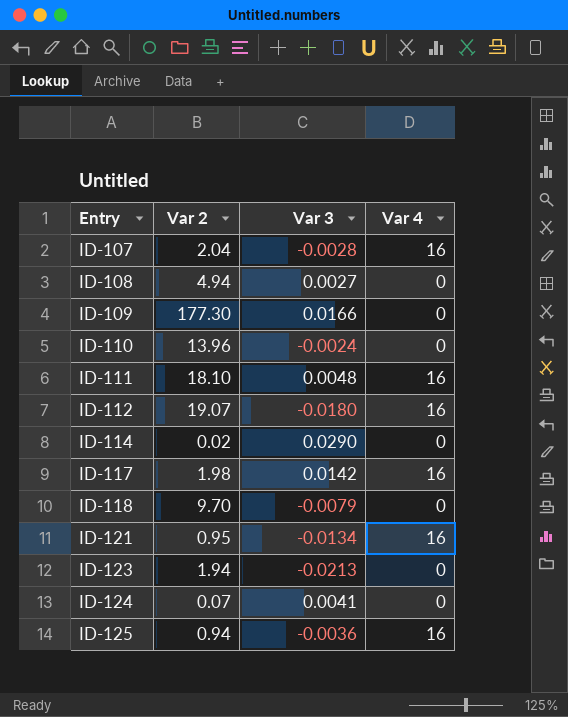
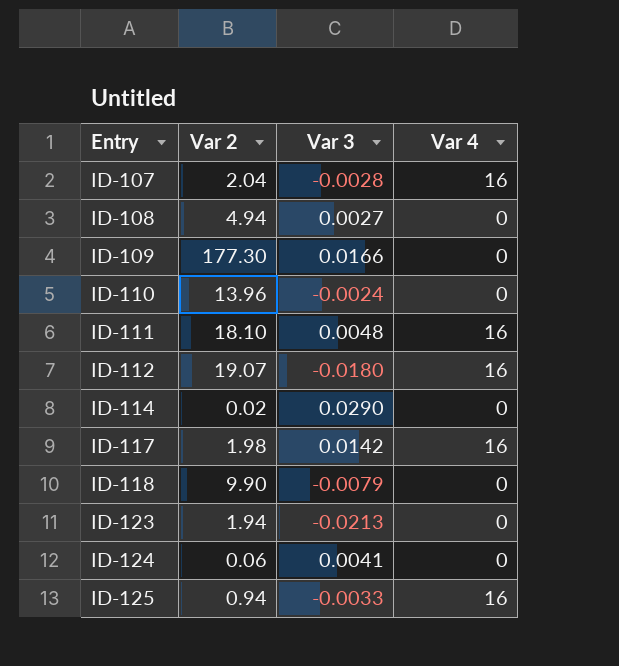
row ID-121: 0.95 | -0.0134 | 16 -> none
ID-118 | Var 2: 9.70 -> 9.90
ID-124 | Var 2: 0.07 -> 0.06
ID-125 | Var 3: -0.0036 -> -0.0033

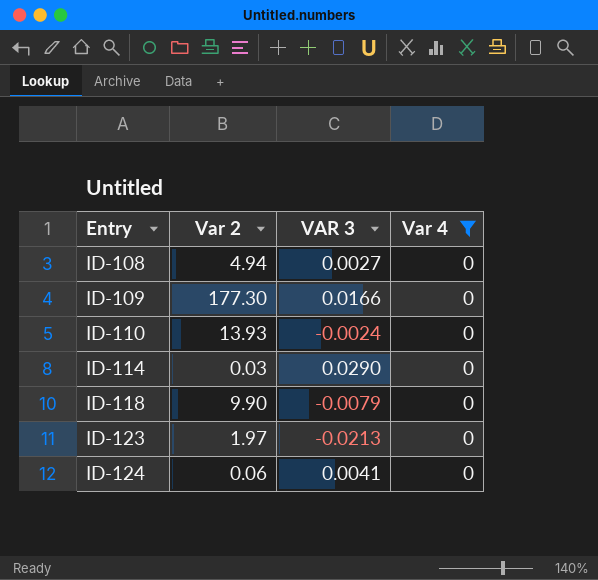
filter: none -> Var 4 = 0
column name: Var 3 -> VAR 3
ID-110 | Var 2: 13.96 -> 13.93
ID-114 | Var 2: 0.02 -> 0.03
ID-123 | Var 2: 1.94 -> 1.97

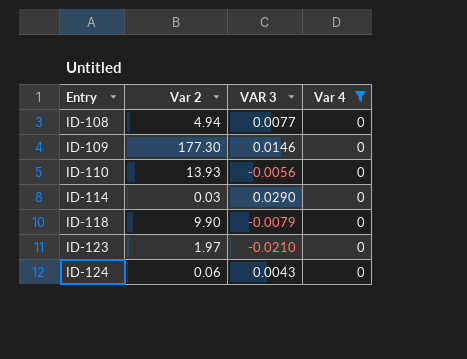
ID-108 | VAR 3: 0.0027 -> 0.0077
ID-109 | VAR 3: 0.0166 -> 0.0146
ID-110 | VAR 3: -0.0024 -> -0.0056
ID-123 | VAR 3: -0.0213 -> -0.0210
ID-124 | VAR 3: 0.0041 -> 0.0043

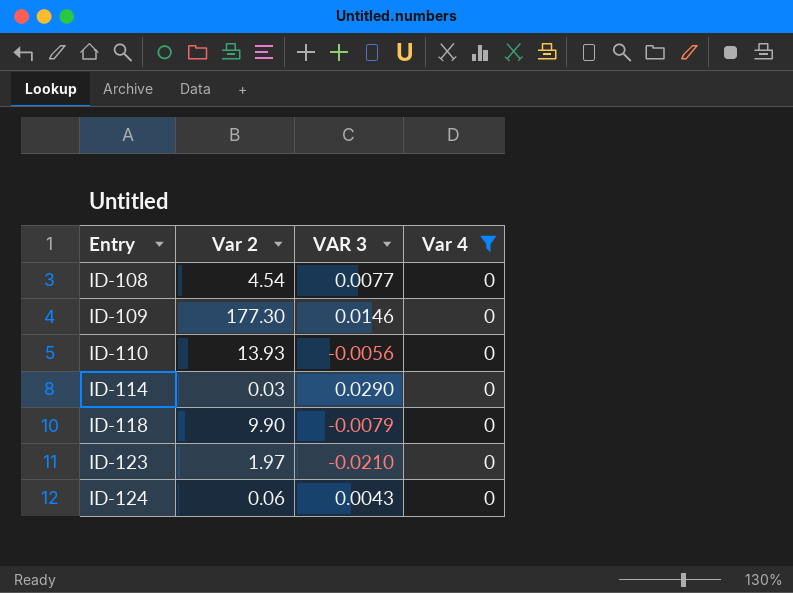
ID-108 | Var 2: 4.94 -> 4.54

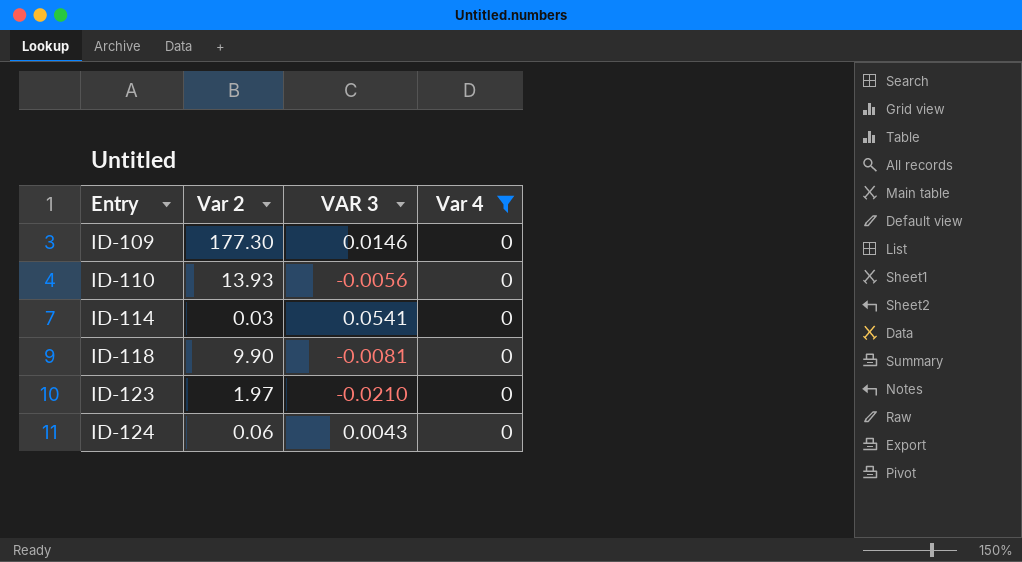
row ID-108: 4.54 | 0.0077 | 0 -> none
ID-114 | VAR 3: 0.0290 -> 0.0541
ID-118 | VAR 3: -0.0079 -> -0.0081

